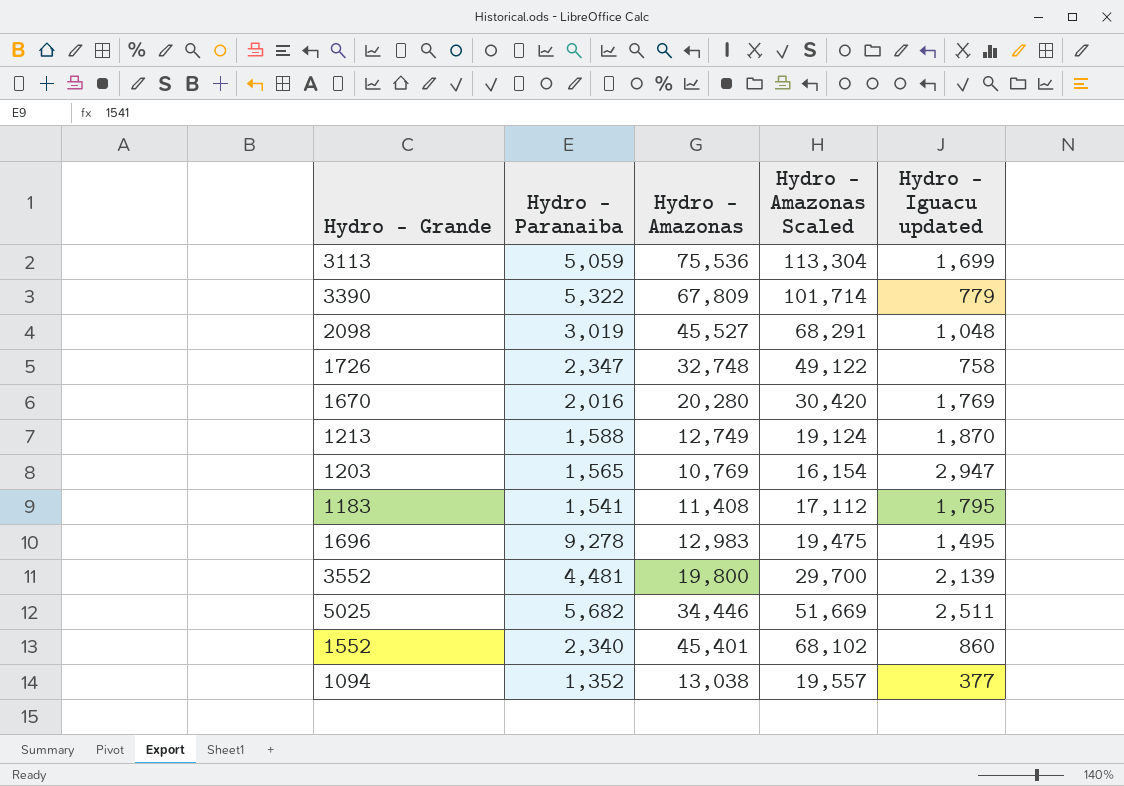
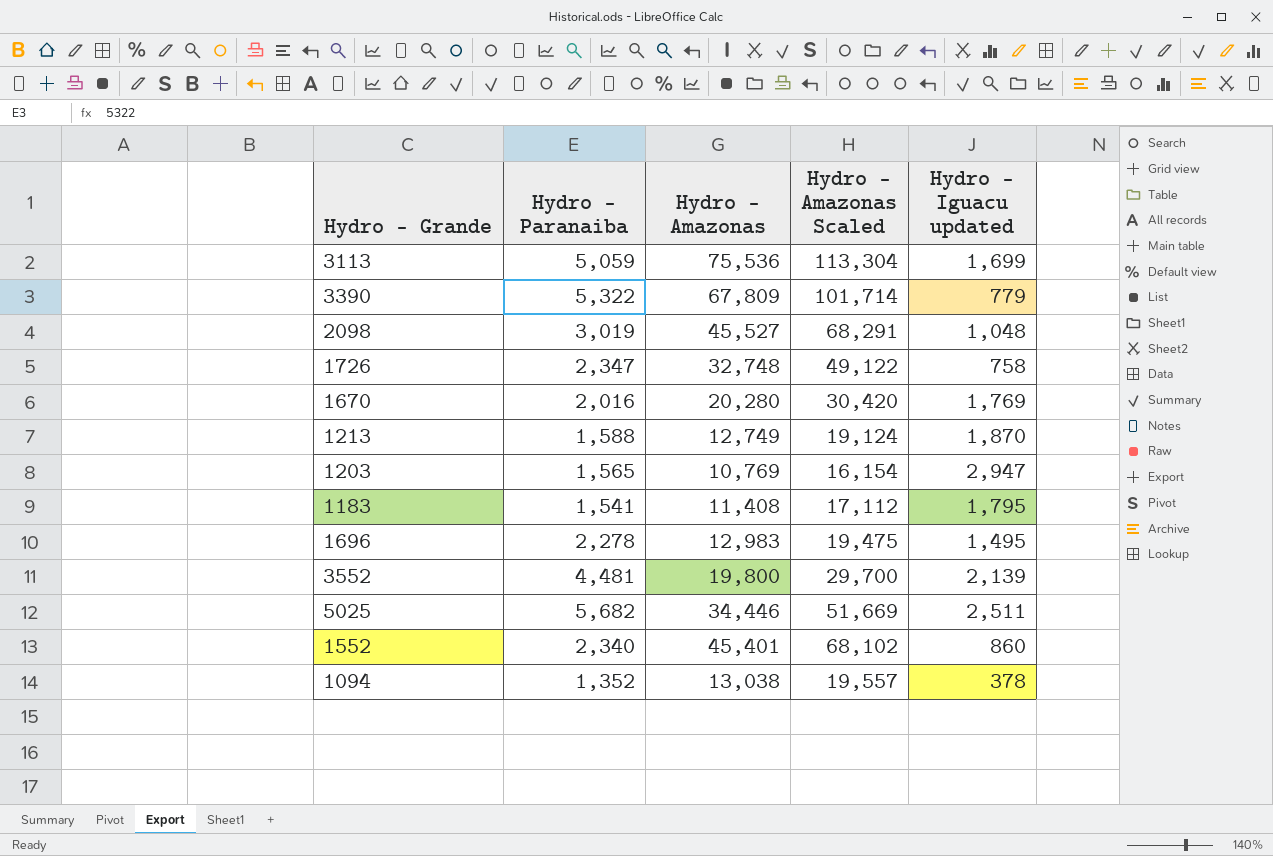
1696 | Hydro - Paranaiba: 9,278 -> 2,278
1094 | Hydro - Iguacu updated: 377 -> 378

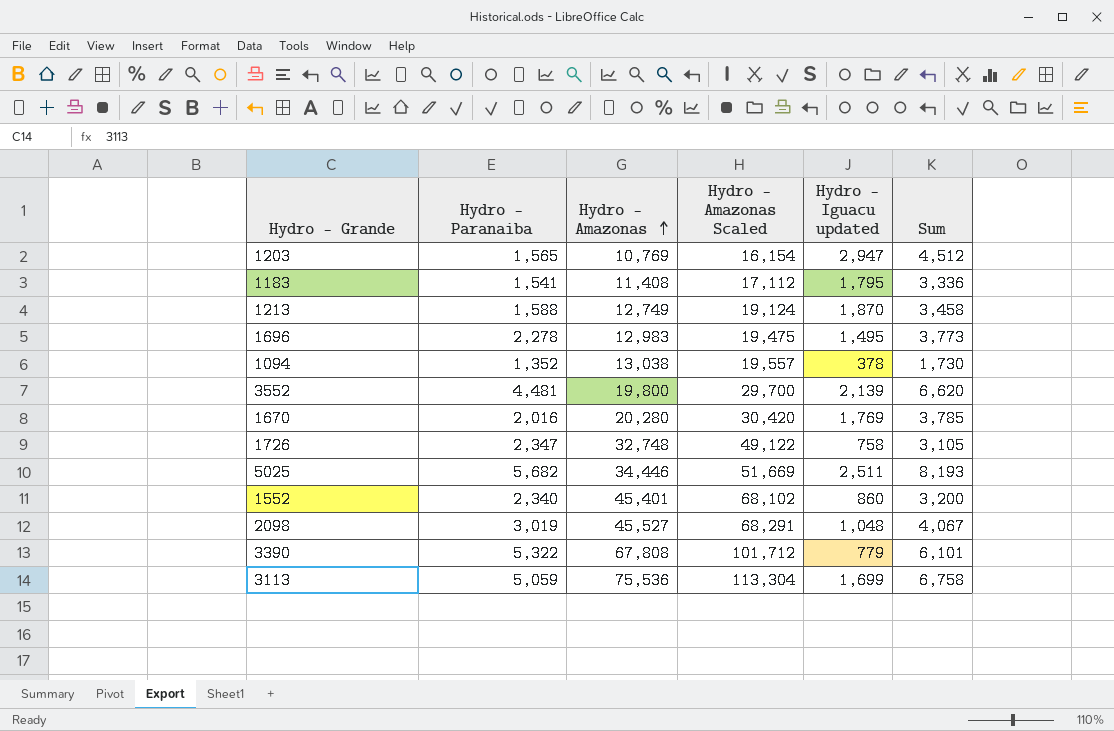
row order: none -> Hydro - Amazonas ascending
column Sum | formula: none -> [Hydro - Paranaiba] + [Hydro - Iguacu updated]
3390 | Hydro - Amazonas: 67,809 -> 67,808
3390 | Hydro - Amazonas Scaled: 101,714 -> 101,712

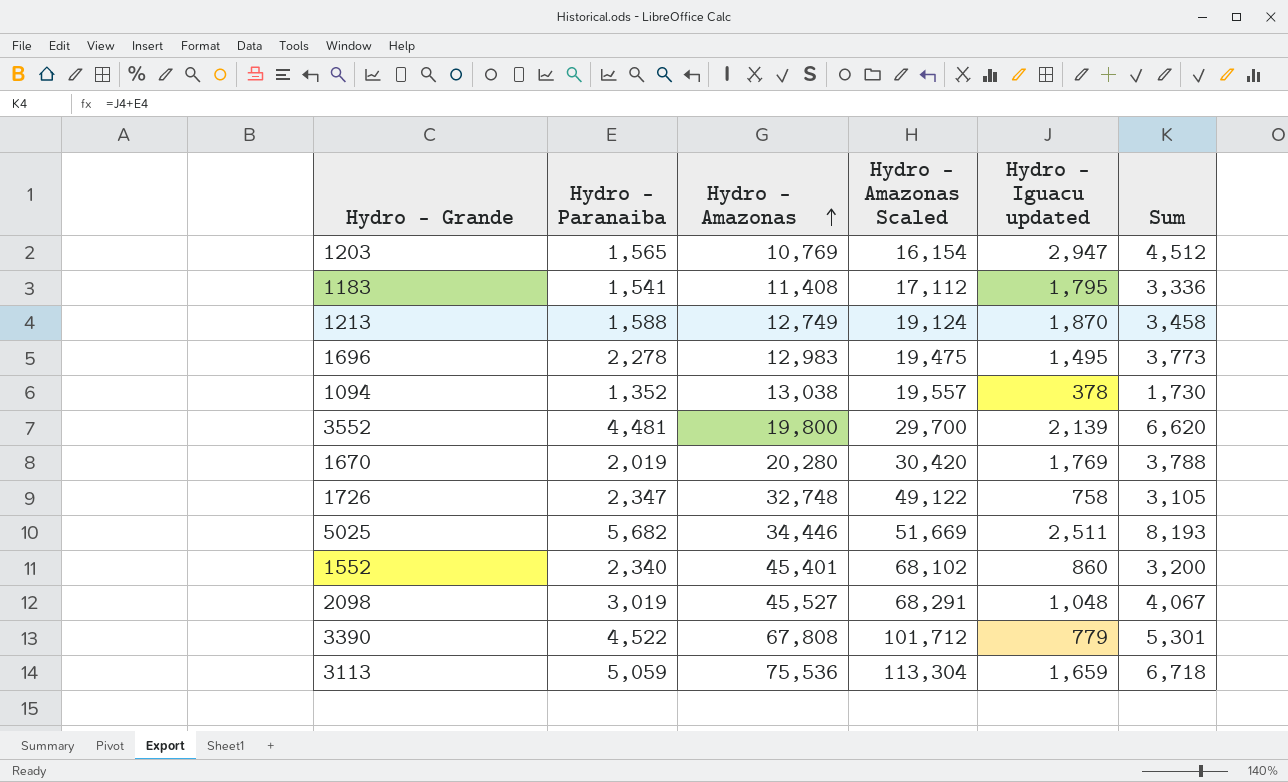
1670 | Hydro - Paranaiba: 2,016 -> 2,019
1670 | Sum: 3,785 -> 3,788
3390 | Hydro - Paranaiba: 5,322 -> 4,522
3390 | Sum: 6,101 -> 5,301
3113 | Hydro - Iguacu updated: 1,699 -> 1,659
3113 | Sum: 6,758 -> 6,718

